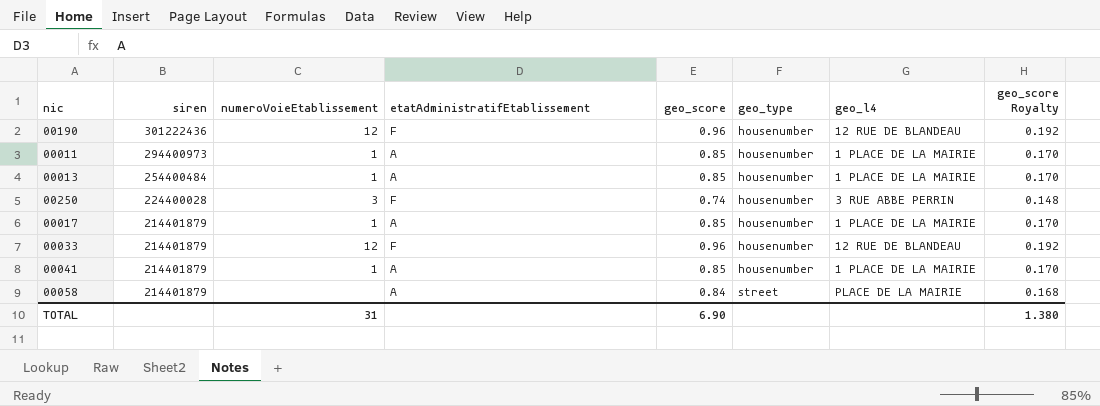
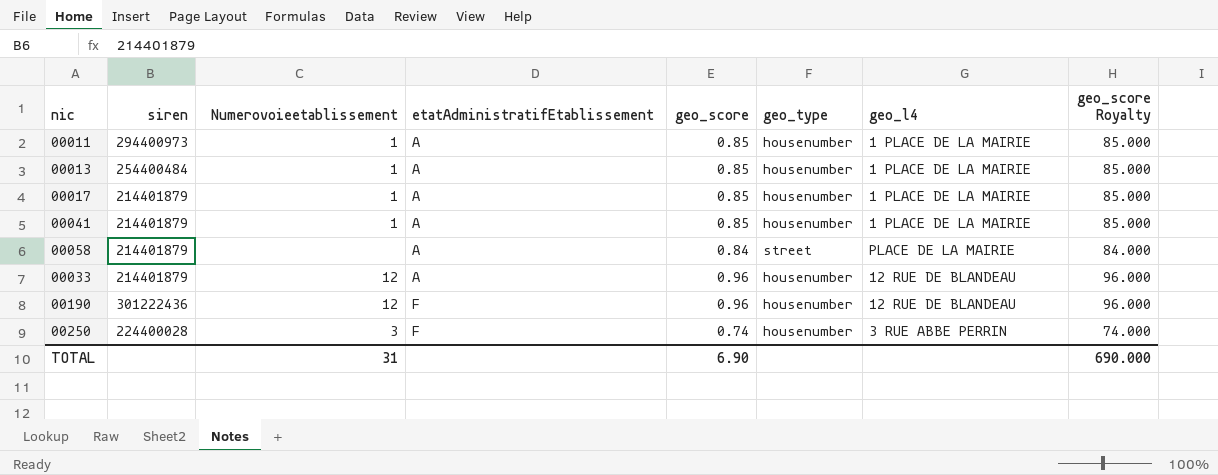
row order: siren descending -> etatAdministratifEtablissement ascending
column name: numeroVoieEtablissement -> Numerovoieetablissement
column geo_score Royalty | formula: [geo_score] * 0.2 -> [geo_score] * 100
00033 | etatAdministratifEtablissement: F -> A
TOTAL | geo_score Royalty: 1.380 -> 690.000

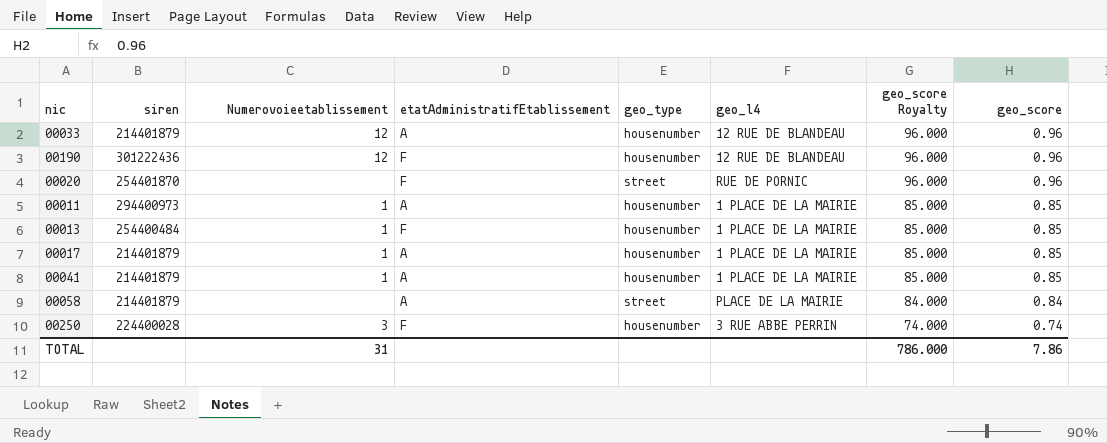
row order: etatAdministratifEtablissement ascending -> geo_score Royalty descending
column geo_score | position: 5 -> 8
row 00020: none -> 254401870 | none | F | street | RUE DE PORNIC | 96.000 | 0.96
00013 | etatAdministratifEtablissement: A -> F
TOTAL | geo_score Royalty: 690.000 -> 786.000
TOTAL | geo_score: 6.90 -> 7.86

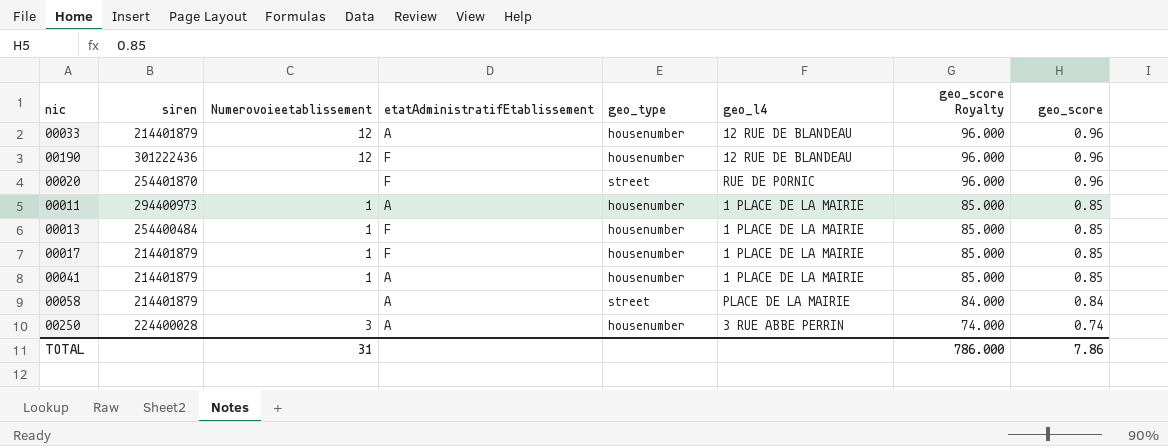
00017 | etatAdministratifEtablissement: A -> F
00250 | etatAdministratifEtablissement: F -> A

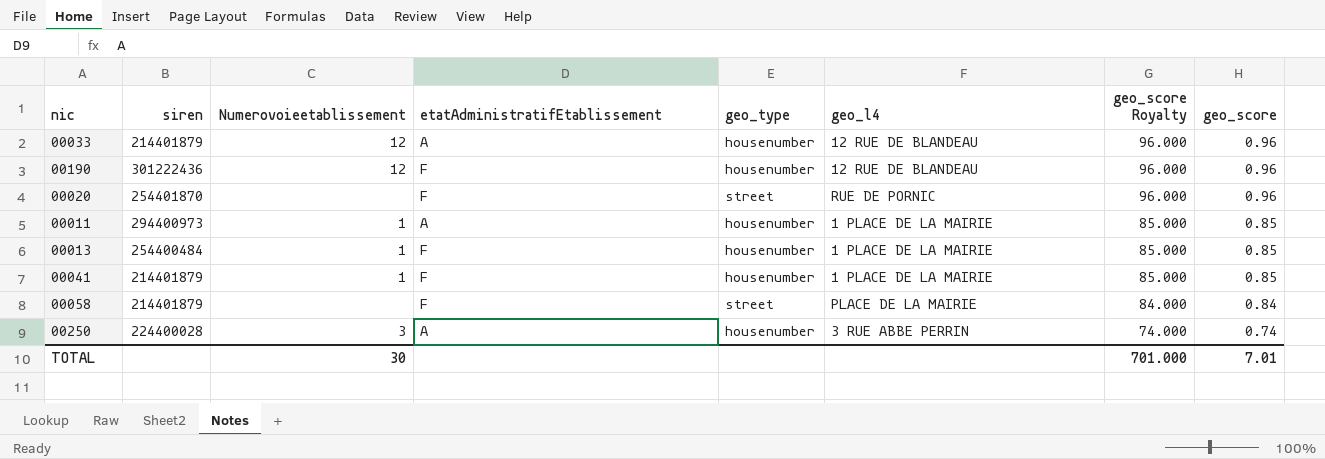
row 00017: 214401879 | 1 | F | housenumber | 1 PLACE DE LA MAIRIE | 85.000 | 0.85 -> none
00041 | etatAdministratifEtablissement: A -> F
00058 | etatAdministratifEtablissement: A -> F
TOTAL | Numerovoieetablissement: 31 -> 30
TOTAL | geo_score Royalty: 786.000 -> 701.000
TOTAL | geo_score: 7.86 -> 7.01

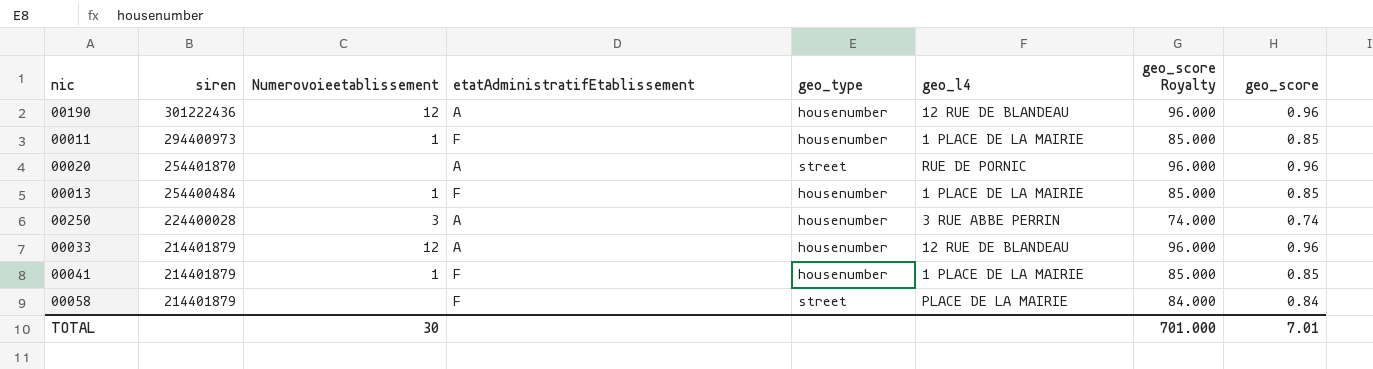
row order: geo_score Royalty descending -> siren descending
00190 | etatAdministratifEtablissement: F -> A
00011 | etatAdministratifEtablissement: A -> F
00020 | etatAdministratifEtablissement: F -> A

